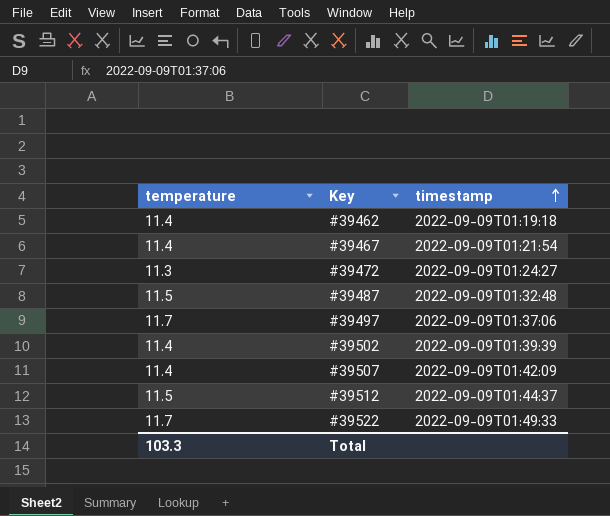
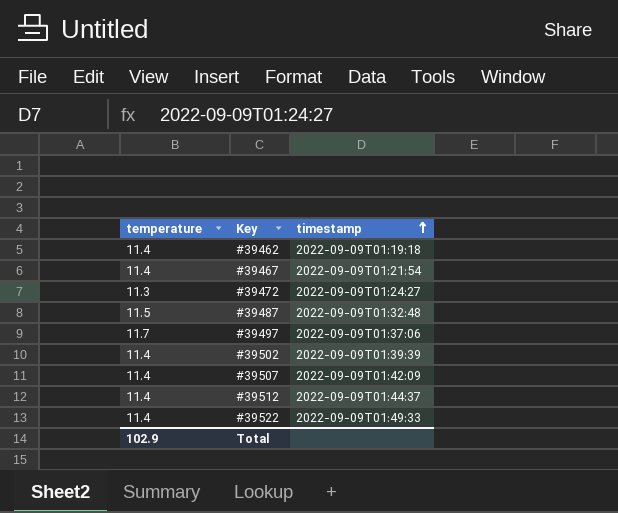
#39512 | temperature: 11.5 -> 11.4
#39522 | temperature: 11.7 -> 11.4
Total | temperature: 103.3 -> 102.9

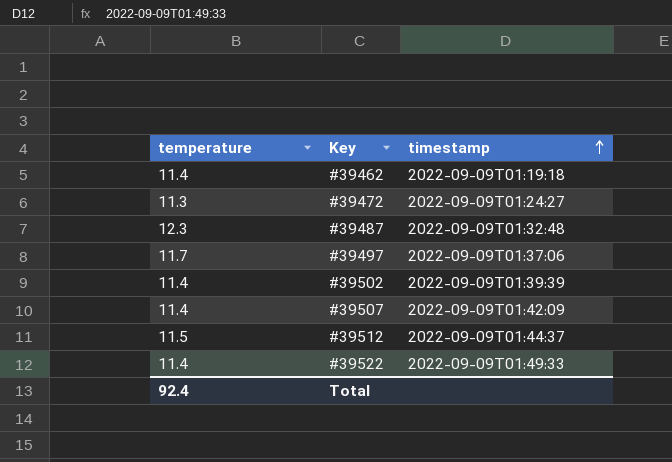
row #39467: 11.4 | 2022-09-09T01:21:54 -> none
#39487 | temperature: 11.5 -> 12.3
#39512 | temperature: 11.4 -> 11.5
Total | temperature: 102.9 -> 92.4

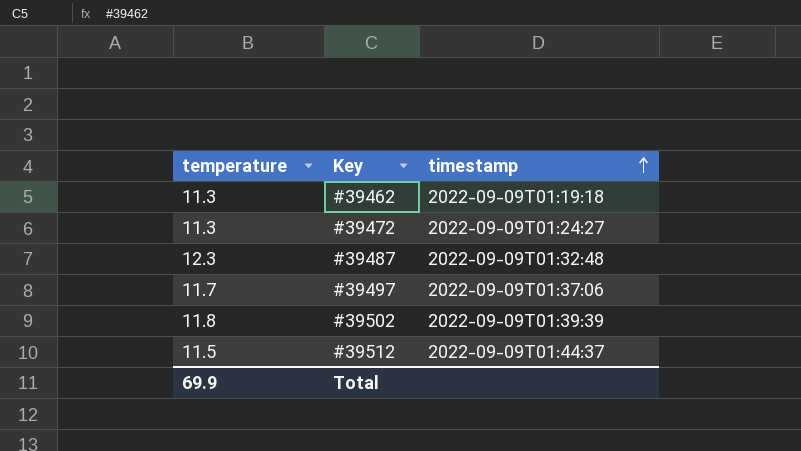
row #39507: 11.4 | 2022-09-09T01:42:09 -> none
row #39522: 11.4 | 2022-09-09T01:49:33 -> none
#39462 | temperature: 11.4 -> 11.3
#39502 | temperature: 11.4 -> 11.8
Total | temperature: 92.4 -> 69.9

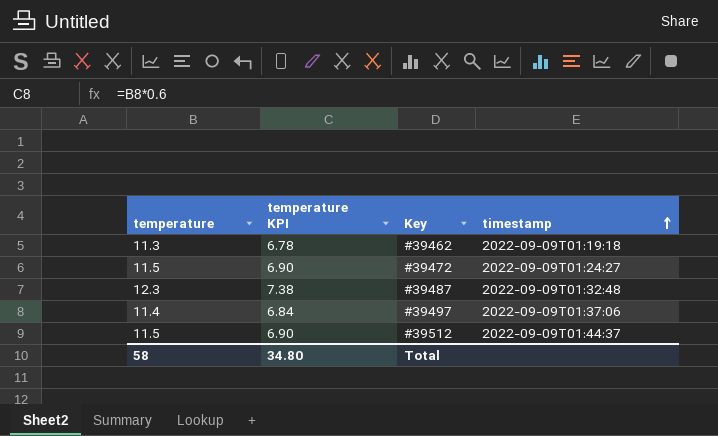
column temperature KPI | formula: none -> [temperature] * 0.6
row #39502: 11.8 | 2022-09-09T01:39:39 -> none
#39472 | temperature: 11.3 -> 11.5
#39497 | temperature: 11.7 -> 11.4
Total | temperature: 69.9 -> 58

